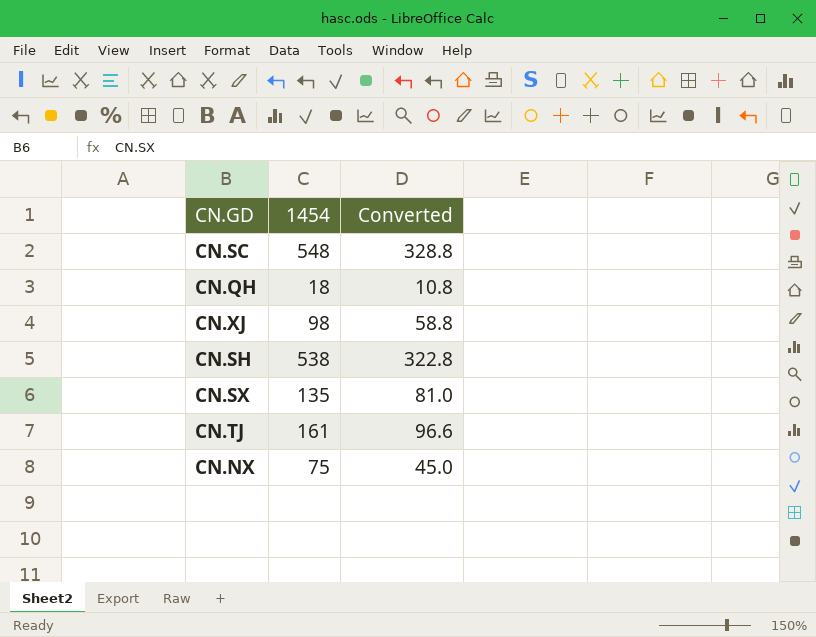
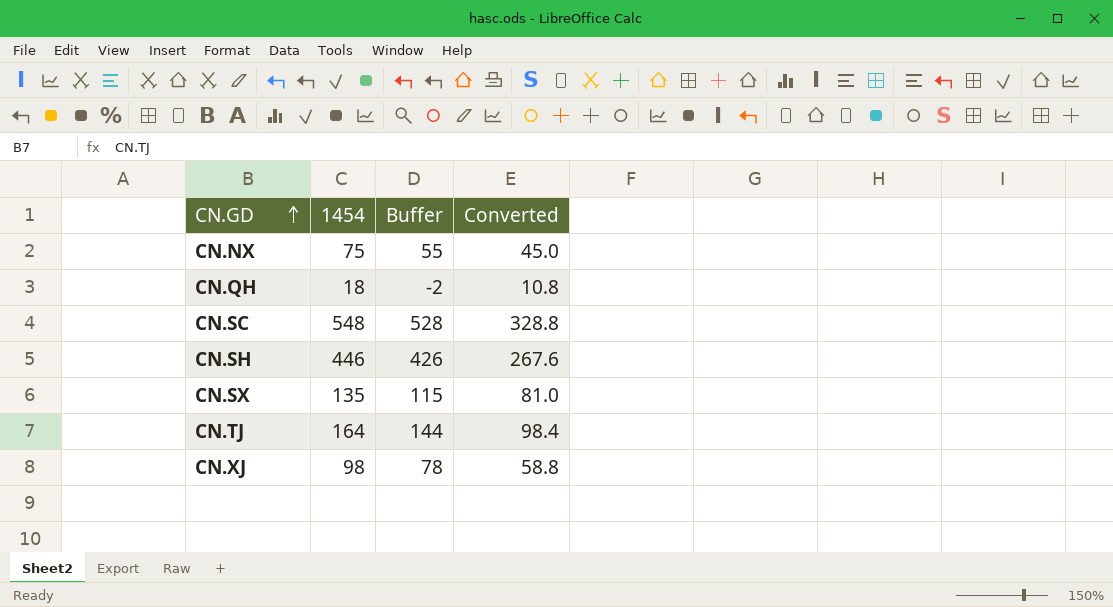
row order: none -> CN.GD ascending
column Buffer | formula: none -> [1454] - 20
CN.SH | 1454: 538 -> 446
CN.SH | Converted: 322.8 -> 267.6
CN.TJ | 1454: 161 -> 164
CN.TJ | Converted: 96.6 -> 98.4

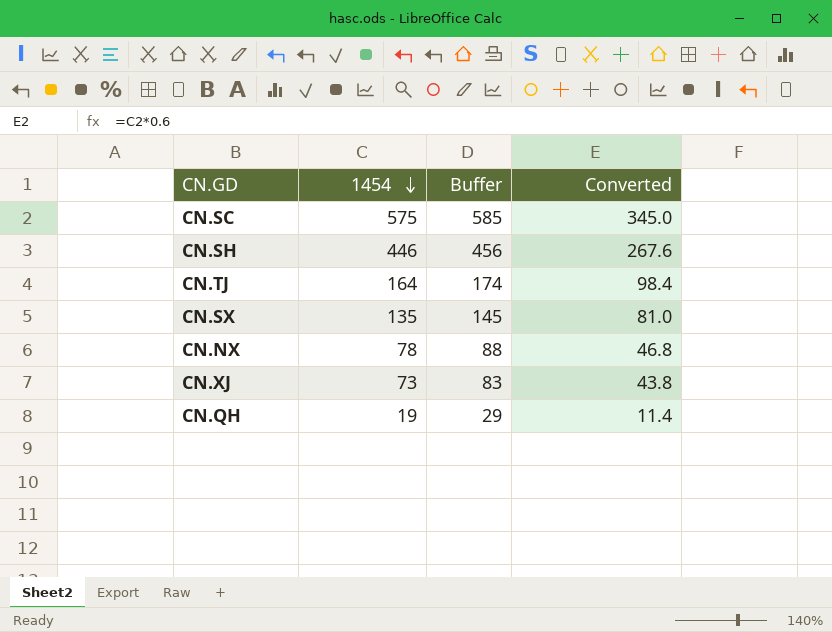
row order: CN.GD ascending -> 1454 descending
column Buffer | formula: [1454] - 20 -> [1454] + 10
CN.SC | 1454: 548 -> 575
CN.SC | Converted: 328.8 -> 345.0
CN.NX | 1454: 75 -> 78
CN.NX | Converted: 45.0 -> 46.8
CN.XJ | 1454: 98 -> 73
CN.XJ | Converted: 58.8 -> 43.8
CN.QH | 1454: 18 -> 19
CN.QH | Converted: 10.8 -> 11.4

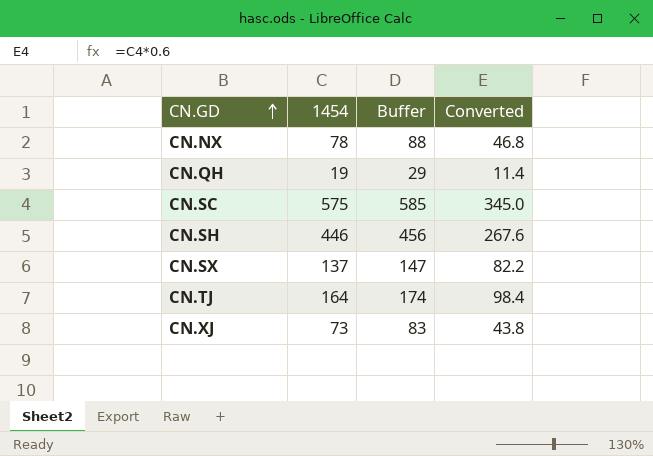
row order: 1454 descending -> CN.GD ascending
CN.SX | 1454: 135 -> 137
CN.SX | Buffer: 145 -> 147
CN.SX | Converted: 81.0 -> 82.2

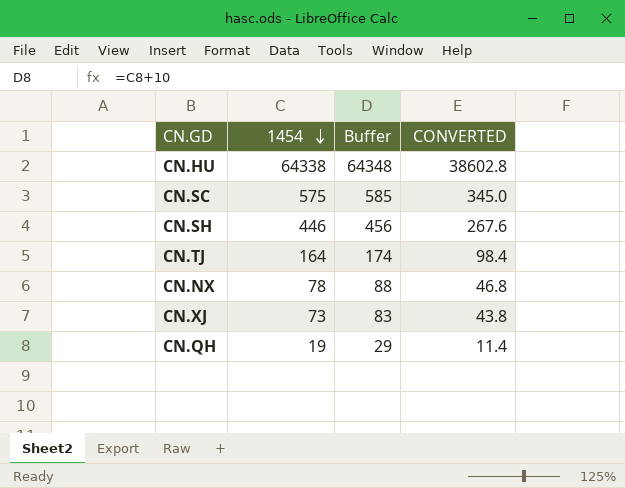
row order: CN.GD ascending -> 1454 descending
column name: Converted -> CONVERTED
row CN.SX: 137 | 147 | 82.2 -> none
row CN.HU: none -> 64338 | 64348 | 38602.8

